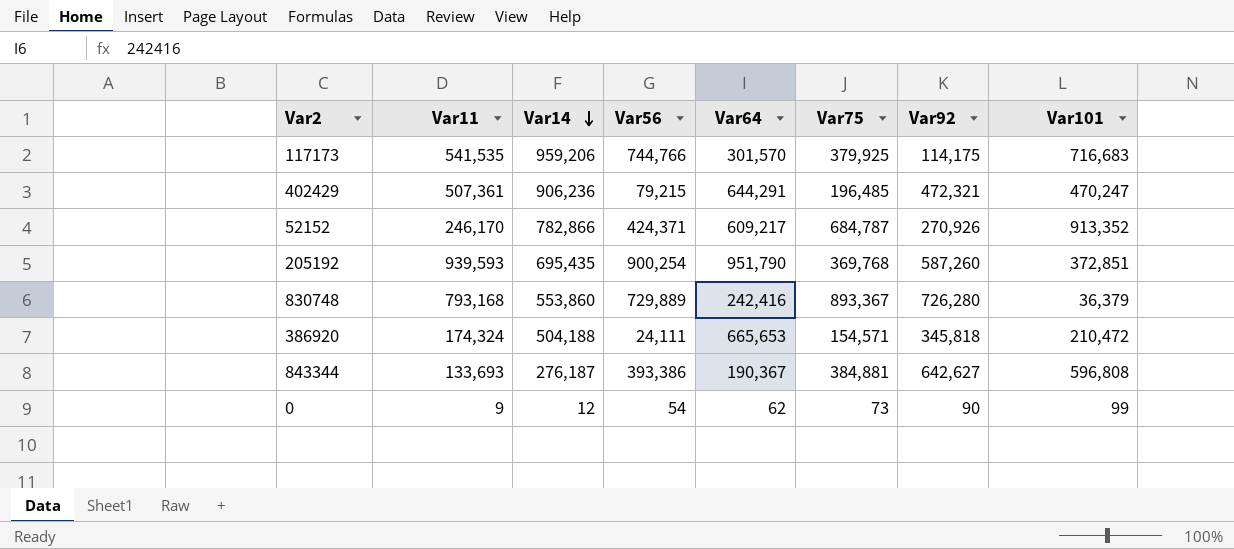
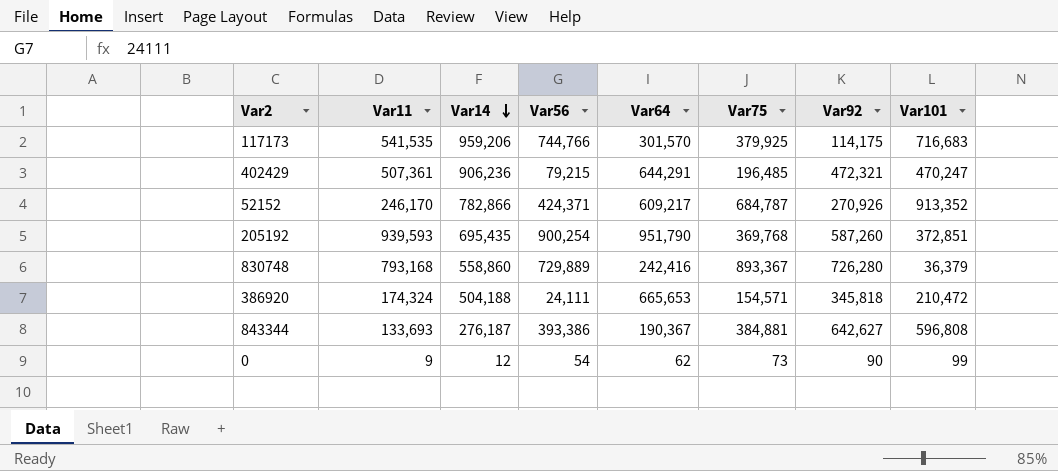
830748 | Var14: 553,860 -> 558,860

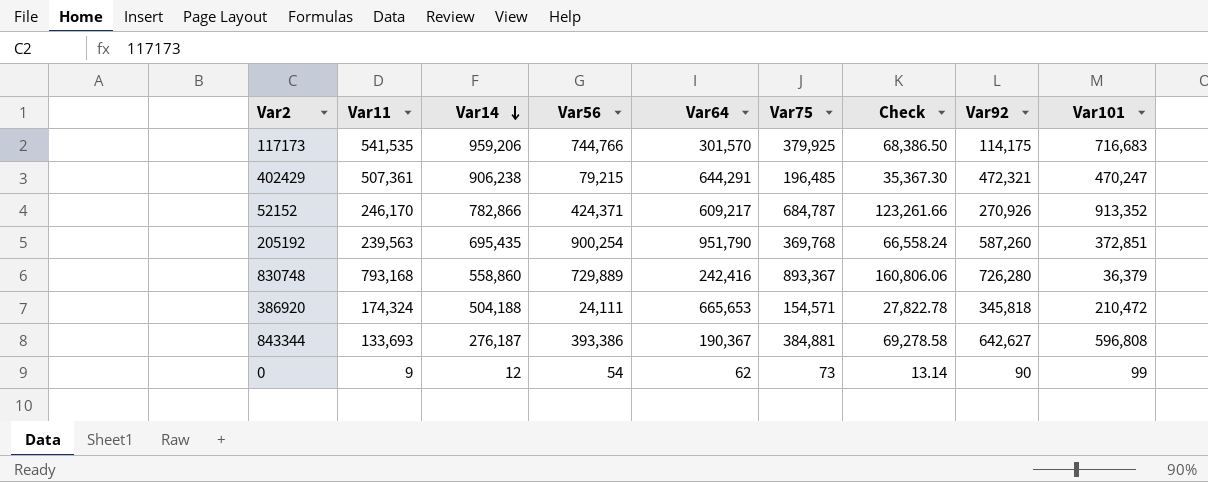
column Check | formula: none -> [Var75] * 0.18
402429 | Var14: 906,236 -> 906,238
205192 | Var11: 939,593 -> 239,563

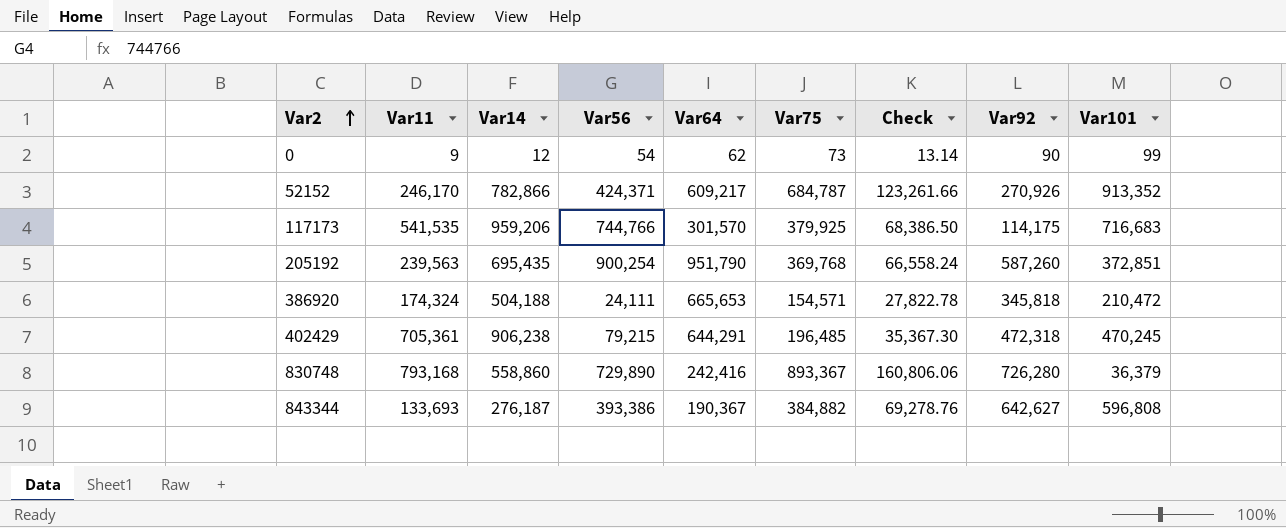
row order: Var14 descending -> Var2 ascending
402429 | Var11: 507,361 -> 705,361
402429 | Var92: 472,321 -> 472,318
402429 | Var101: 470,247 -> 470,245
830748 | Var56: 729,889 -> 729,890
843344 | Var75: 384,881 -> 384,882
843344 | Check: 69,278.58 -> 69,278.76

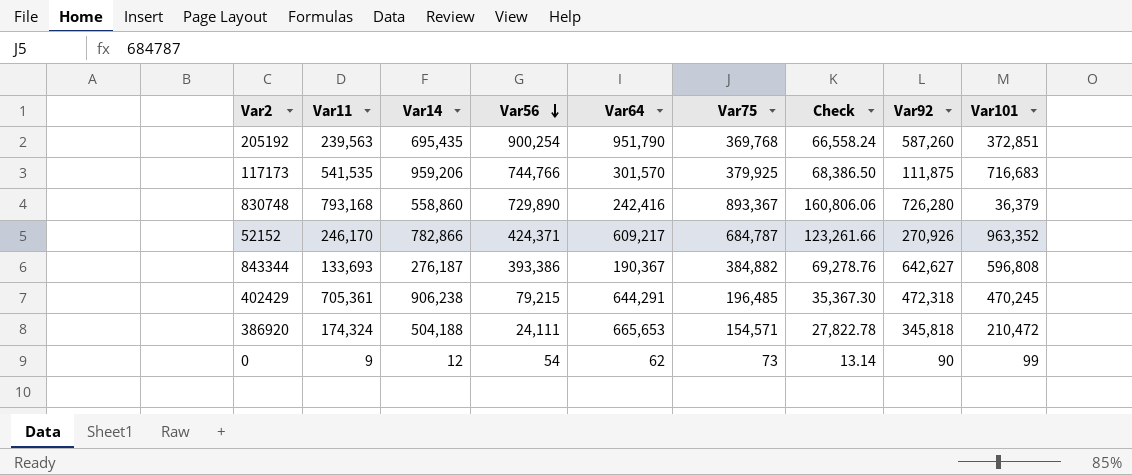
row order: Var2 ascending -> Var56 descending
117173 | Var92: 114,175 -> 111,875
52152 | Var101: 913,352 -> 963,352

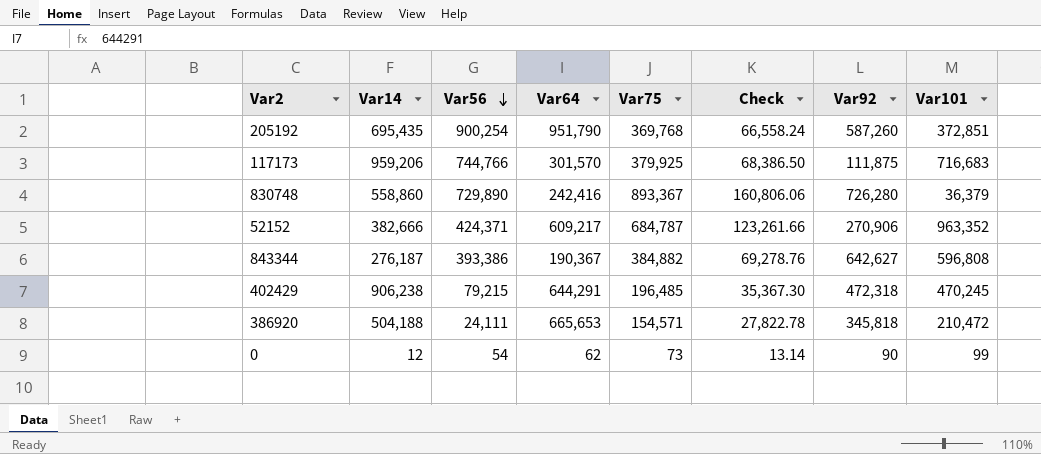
column Var11 | position: 2 -> none
52152 | Var14: 782,866 -> 382,666
52152 | Var92: 270,926 -> 270,906

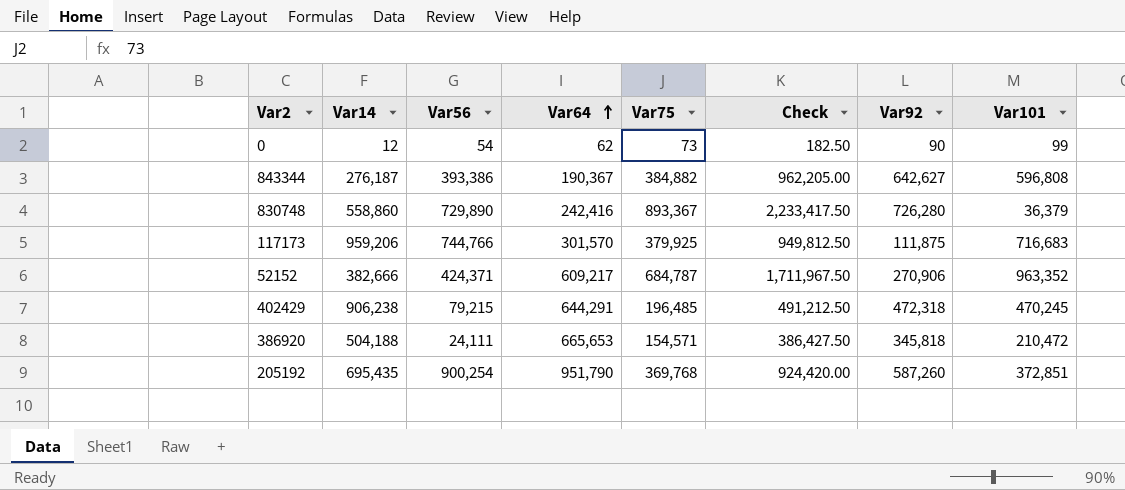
row order: Var56 descending -> Var64 ascending
column Check | formula: [Var75] * 0.18 -> [Var75] * 2.5

